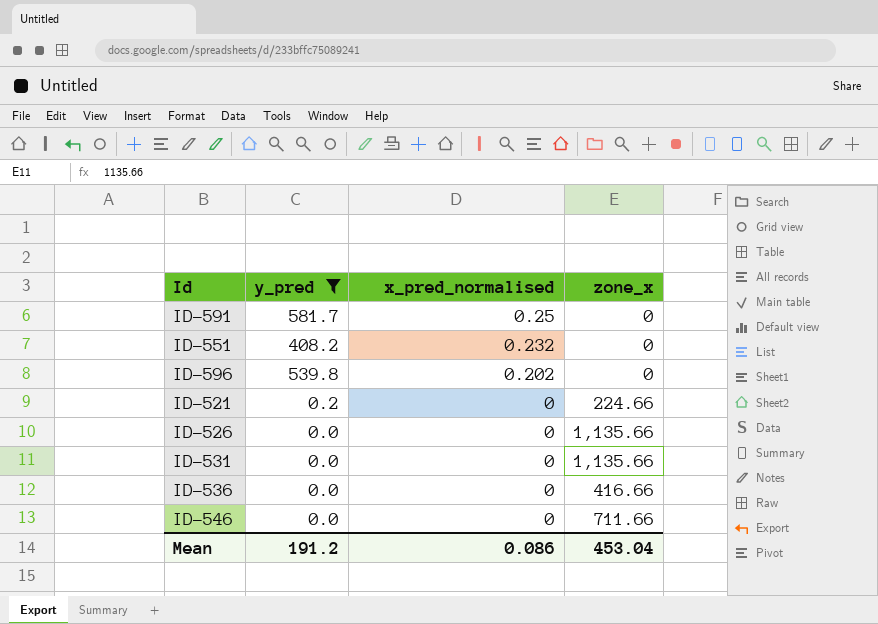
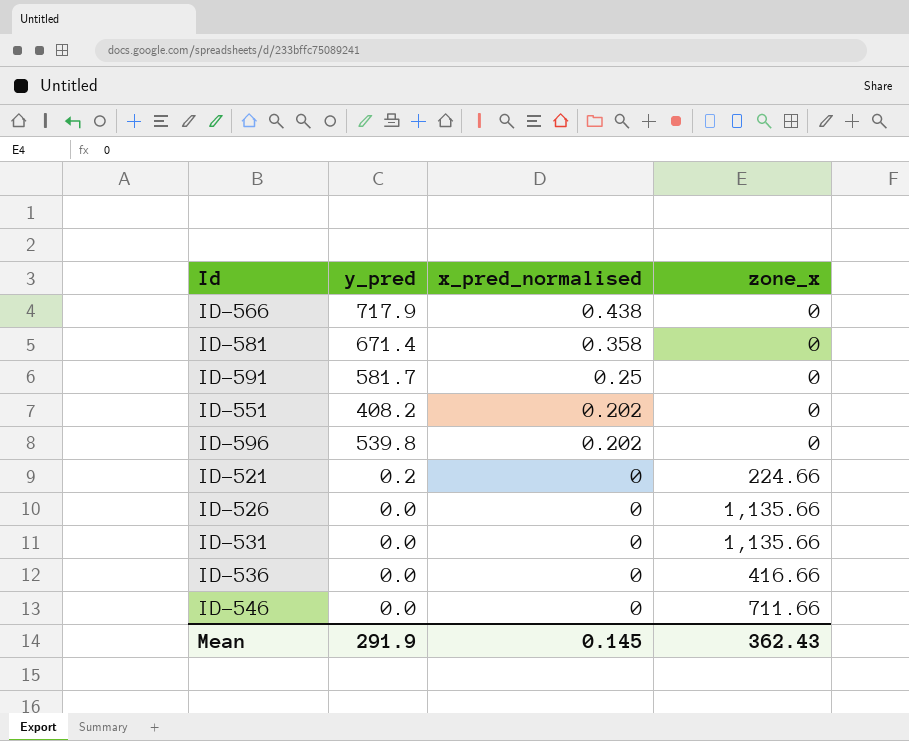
filter: y_pred <= 581.7 -> none
ID-551 | x_pred_normalised: 0.232 -> 0.202
Mean | y_pred: 191.2 -> 291.9
Mean | x_pred_normalised: 0.086 -> 0.145
Mean | zone_x: 453.04 -> 362.43

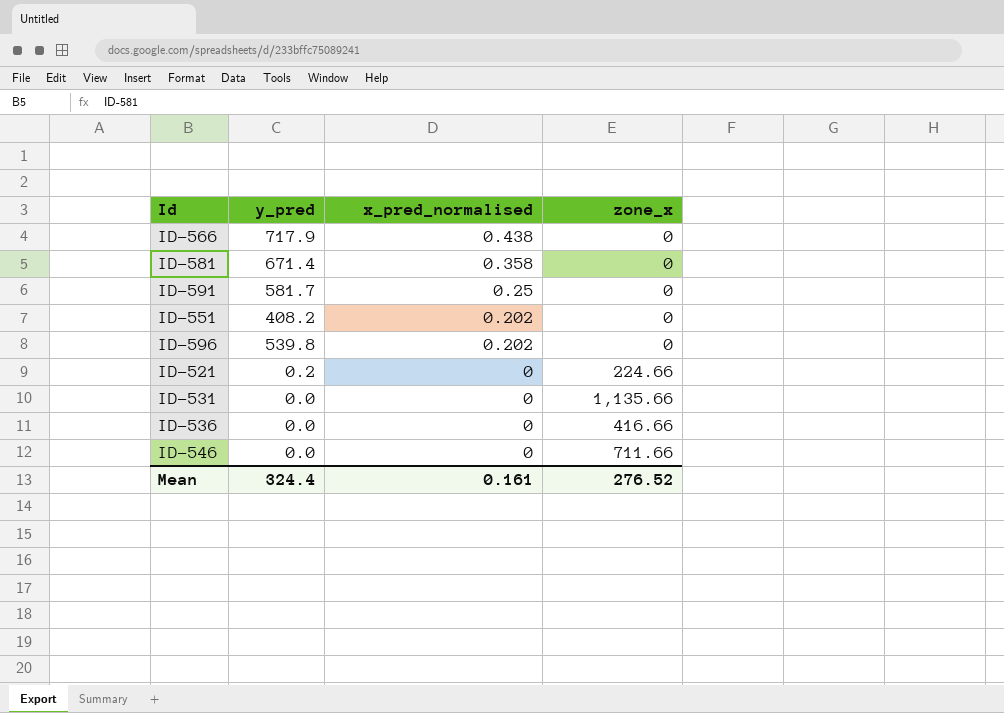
row ID-526: 0.0 | 0 | 1,135.66 -> none
Mean | y_pred: 291.9 -> 324.4
Mean | x_pred_normalised: 0.145 -> 0.161
Mean | zone_x: 362.43 -> 276.52

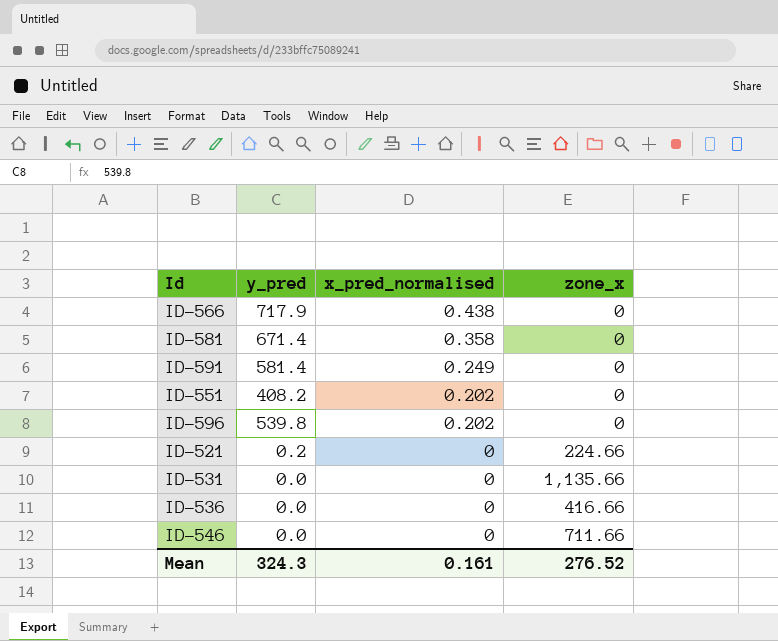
ID-591 | y_pred: 581.7 -> 581.4
ID-591 | x_pred_normalised: 0.25 -> 0.249
Mean | y_pred: 324.4 -> 324.3

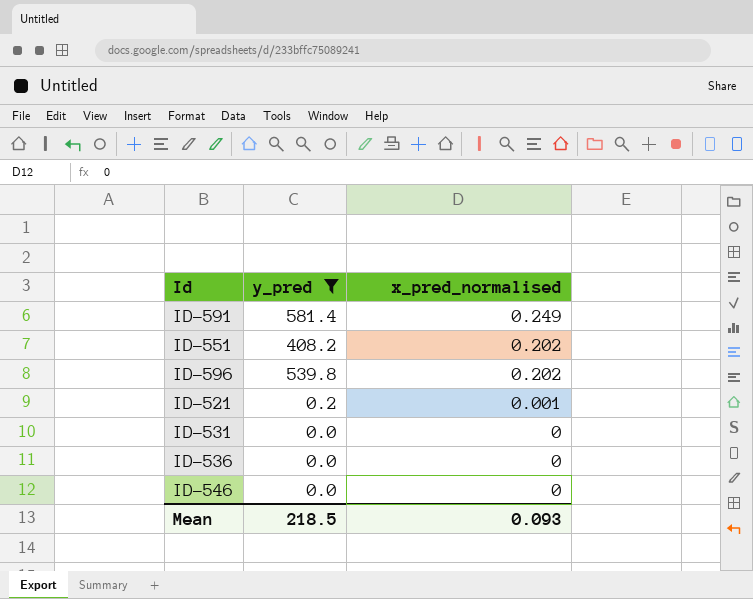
filter: none -> y_pred <= 581.4
column zone_x | position: 4 -> none
ID-521 | x_pred_normalised: 0 -> 0.001
Mean | y_pred: 324.3 -> 218.5
Mean | x_pred_normalised: 0.161 -> 0.093

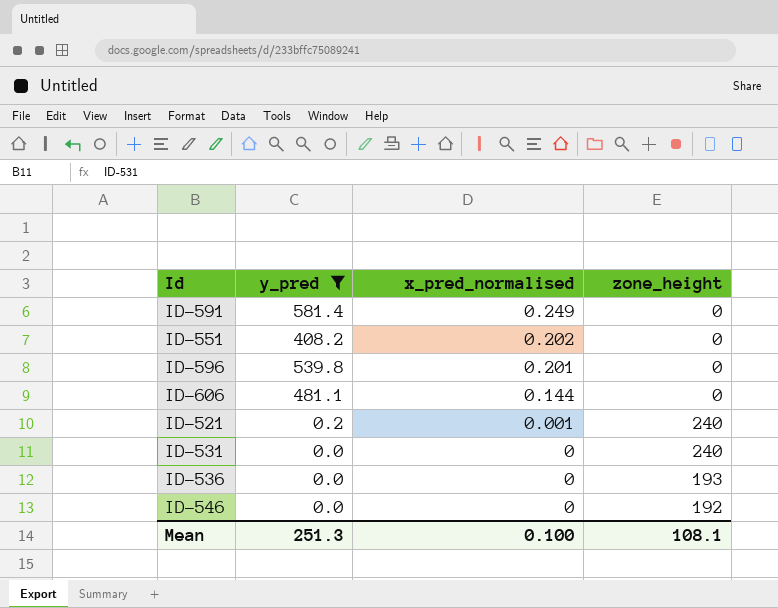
column zone_height | position: none -> 4
ID-596 | x_pred_normalised: 0.202 -> 0.201
row ID-606: none -> 481.1 | 0.144 | 0
Mean | y_pred: 218.5 -> 251.3
Mean | x_pred_normalised: 0.093 -> 0.100

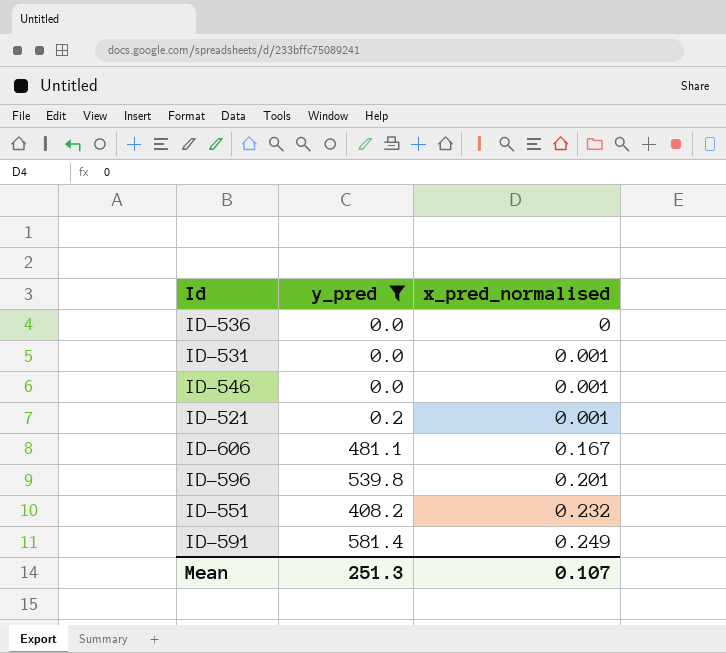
row order: x_pred_normalised descending -> x_pred_normalised ascending
column zone_height | position: 4 -> none
ID-531 | x_pred_normalised: 0 -> 0.001
ID-546 | x_pred_normalised: 0 -> 0.001
ID-606 | x_pred_normalised: 0.144 -> 0.167
ID-551 | x_pred_normalised: 0.202 -> 0.232
Mean | x_pred_normalised: 0.100 -> 0.107

